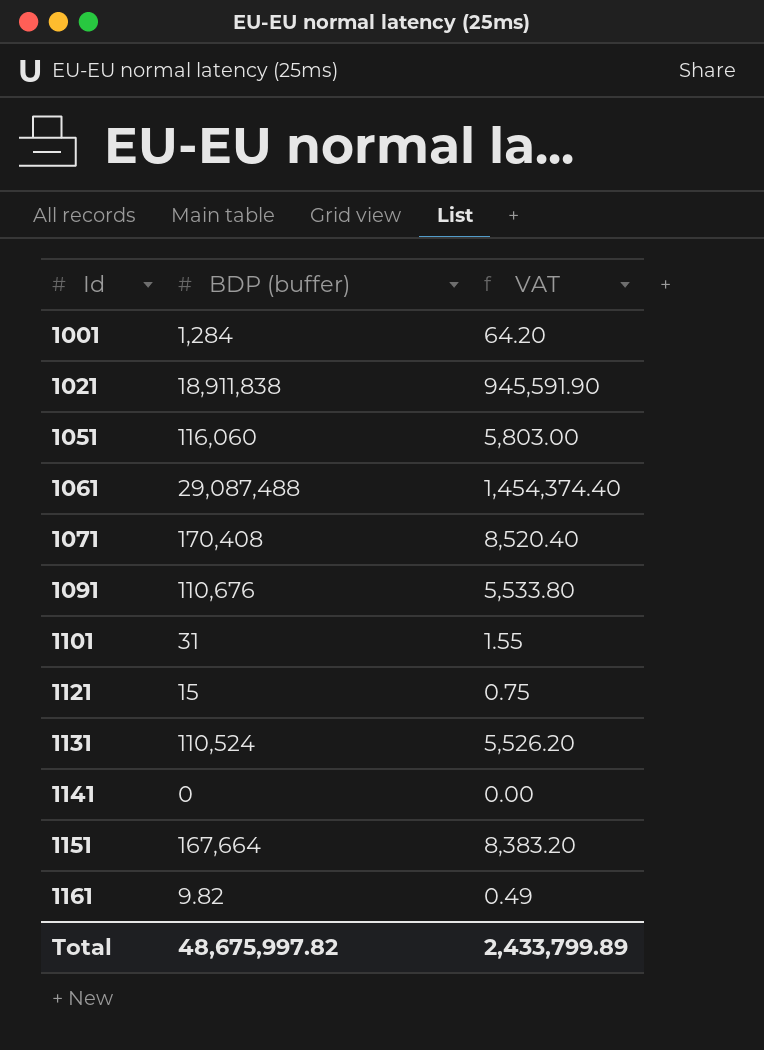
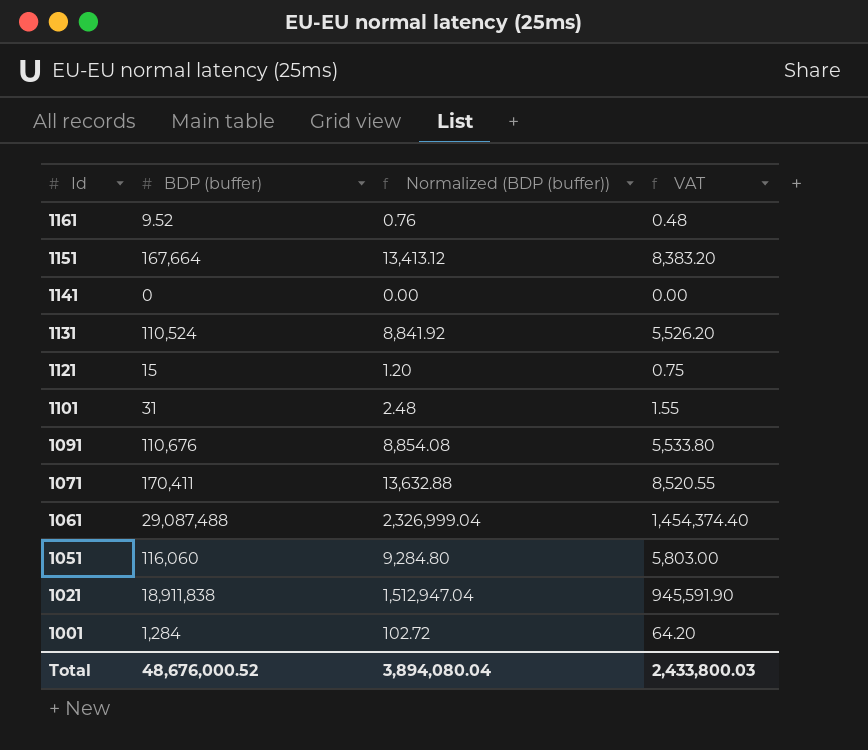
row order: Id ascending -> Id descending
column Normalized (BDP (buffer)) | formula: none -> [BDP (buffer)] * 0.08
1161 | BDP (buffer): 9.82 -> 9.52
1161 | VAT: 0.49 -> 0.48
1071 | BDP (buffer): 170,408 -> 170,411
1071 | VAT: 8,520.40 -> 8,520.55
Total | BDP (buffer): 48,675,997.82 -> 48,676,000.52
Total | VAT: 2,433,799.89 -> 2,433,800.03

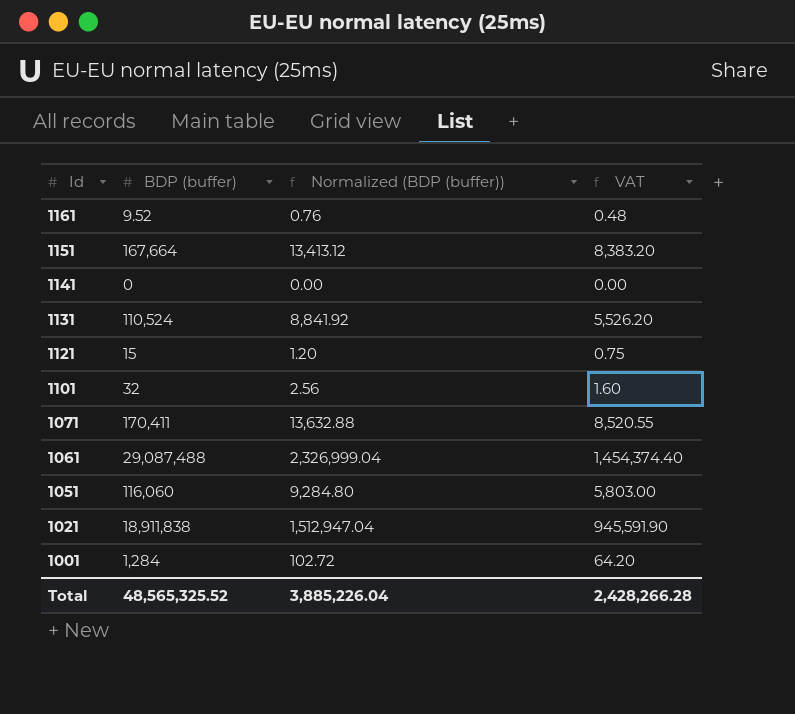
row 1091: 110,676 | 8,854.08 | 5,533.80 -> none
1101 | BDP (buffer): 31 -> 32
1101 | Normalized (BDP (buffer)): 2.48 -> 2.56
1101 | VAT: 1.55 -> 1.60
Total | BDP (buffer): 48,676,000.52 -> 48,565,325.52
Total | Normalized (BDP (buffer)): 3,894,080.04 -> 3,885,226.04
Total | VAT: 2,433,800.03 -> 2,428,266.28

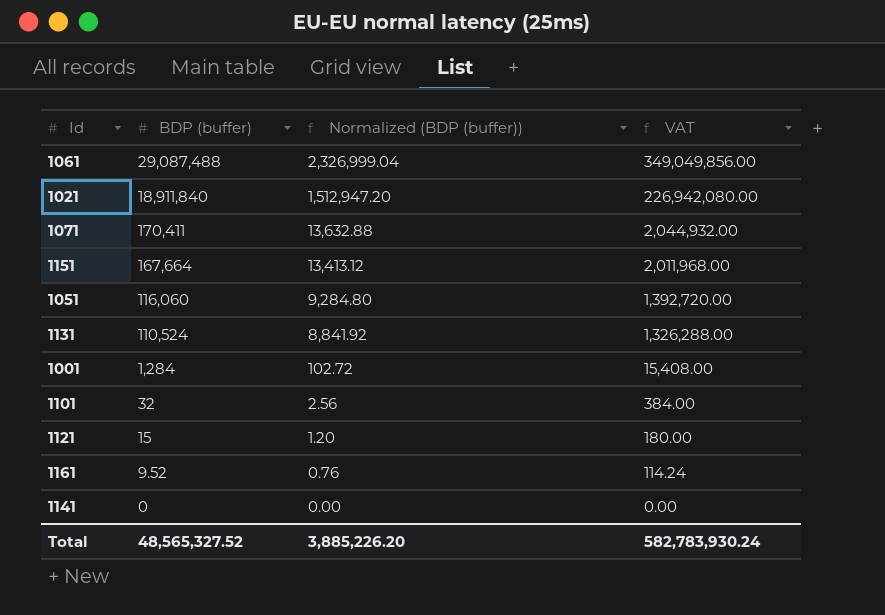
row order: Id descending -> BDP (buffer) descending
column VAT | formula: [BDP (buffer)] * 0.05 -> [BDP (buffer)] * 12
1021 | BDP (buffer): 18,911,838 -> 18,911,840
1021 | Normalized (BDP (buffer)): 1,512,947.04 -> 1,512,947.20
Total | BDP (buffer): 48,565,325.52 -> 48,565,327.52
Total | Normalized (BDP (buffer)): 3,885,226.04 -> 3,885,226.20
Total | VAT: 2,428,266.28 -> 582,783,930.24

